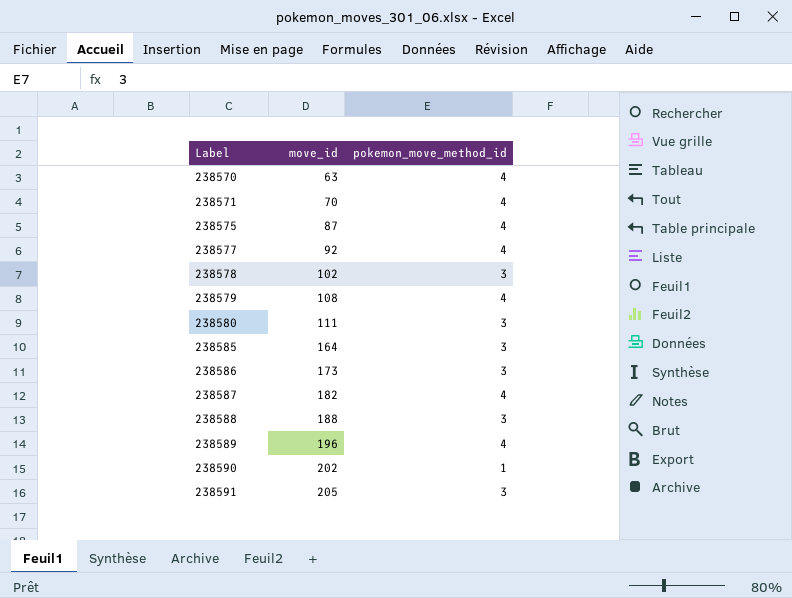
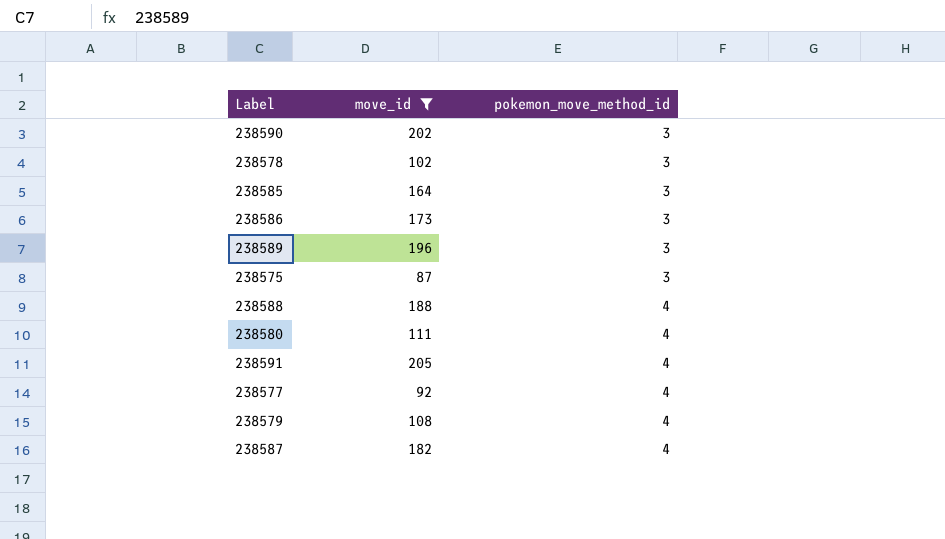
filter: none -> move_id >= 87
row order: Label ascending -> pokemon_move_method_id ascending
238590 | pokemon_move_method_id: 1 -> 3
238589 | pokemon_move_method_id: 4 -> 3
238575 | pokemon_move_method_id: 4 -> 3
238588 | pokemon_move_method_id: 3 -> 4
238580 | pokemon_move_method_id: 3 -> 4
238591 | pokemon_move_method_id: 3 -> 4

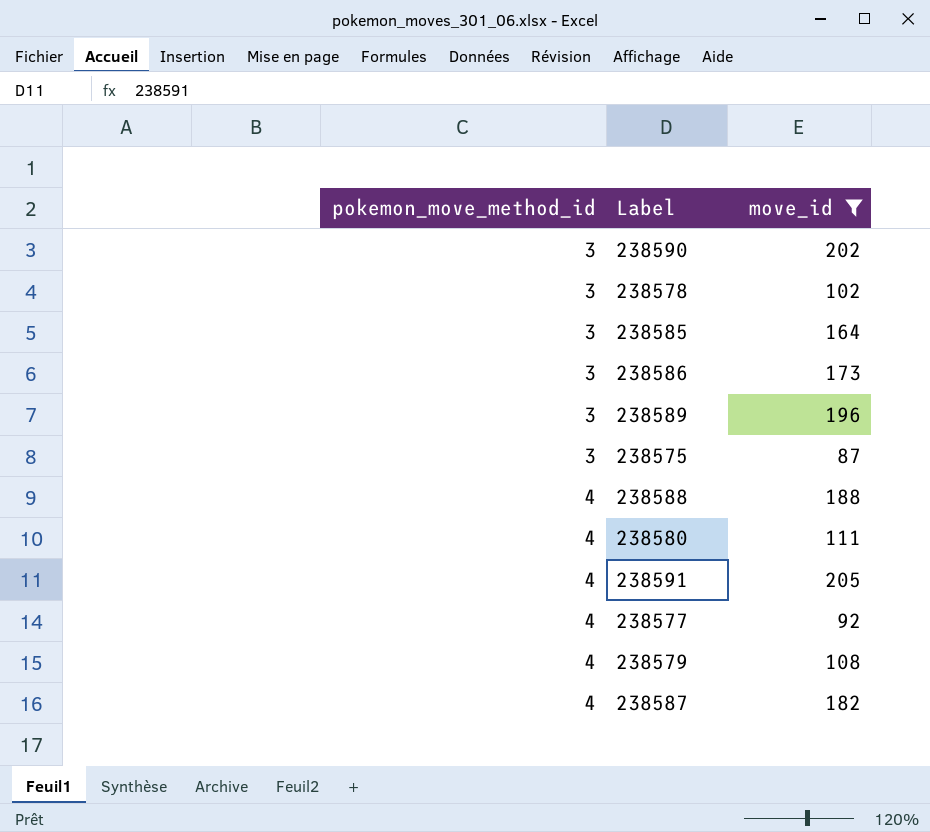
column pokemon_move_method_id | position: 3 -> 1

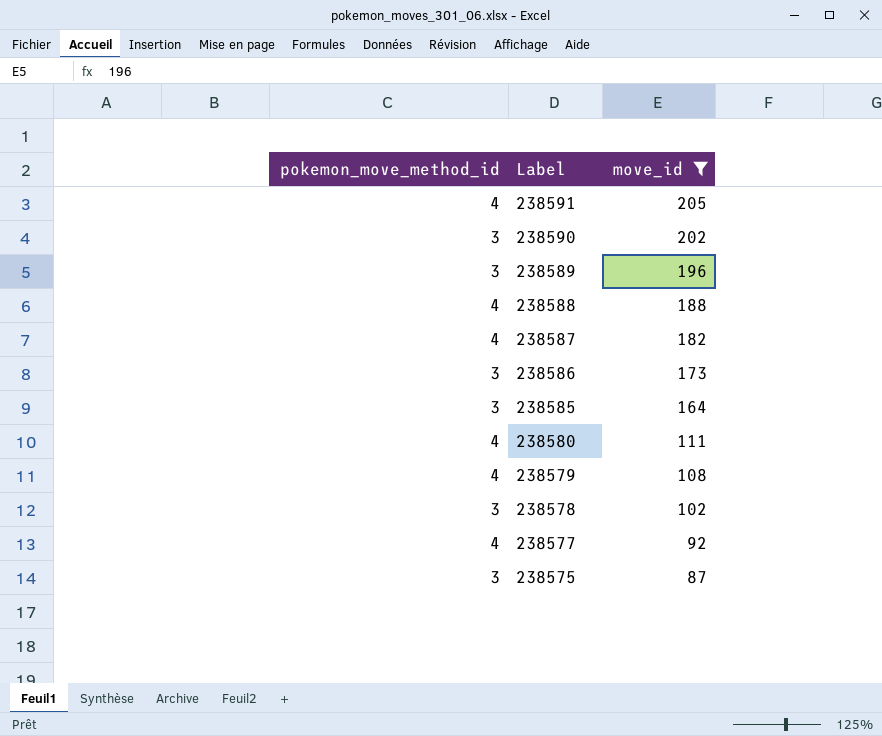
row order: pokemon_move_method_id ascending -> Label descending

